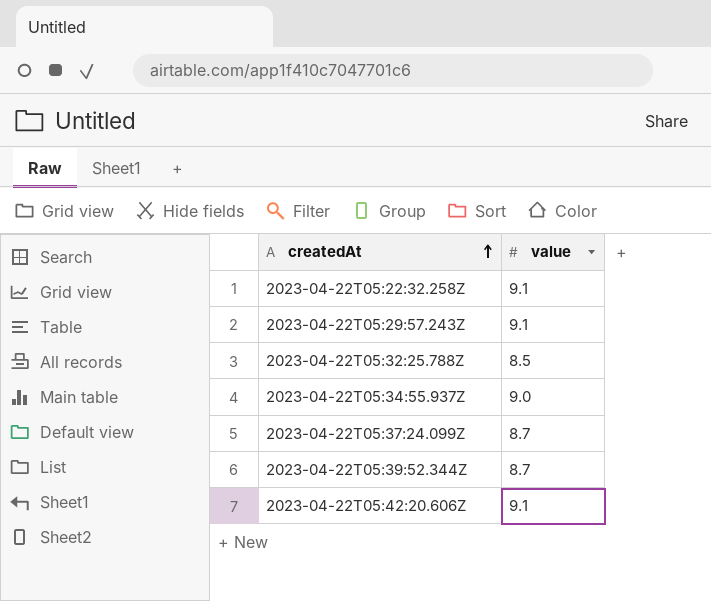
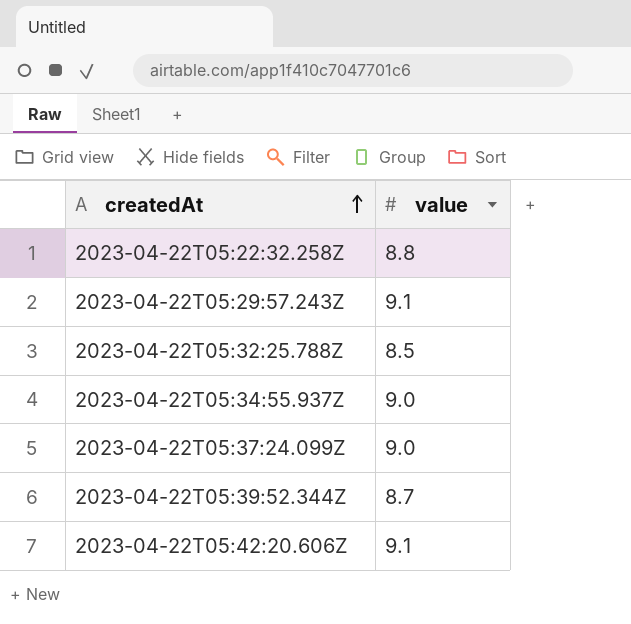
2023-04-22T05:22:32.258Z | value: 9.1 -> 8.8
2023-04-22T05:37:24.099Z | value: 8.7 -> 9.0

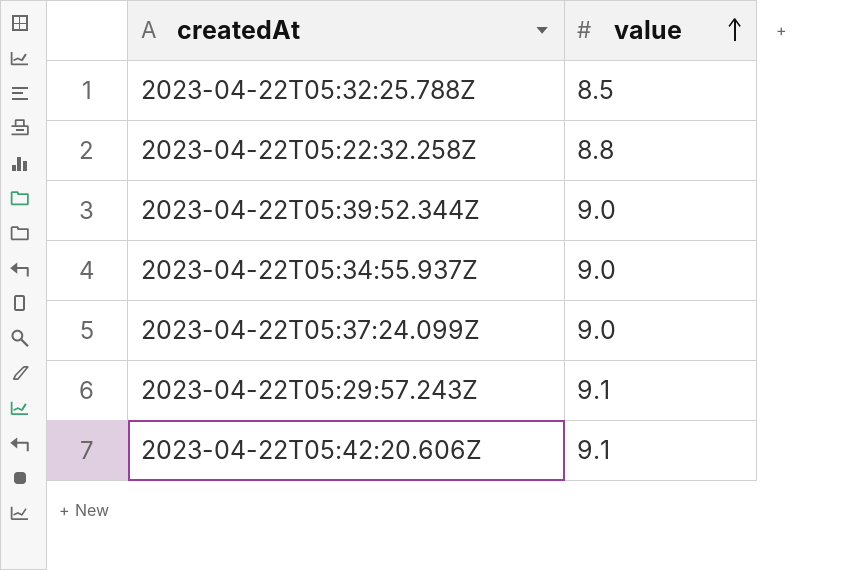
row order: createdAt ascending -> value ascending
2023-04-22T05:39:52.344Z | value: 8.7 -> 9.0

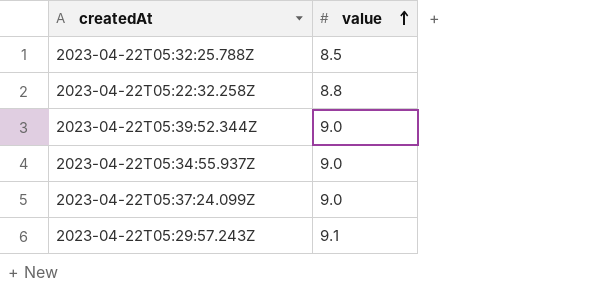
row 2023-04-22T05:42:20.606Z: 9.1 -> none

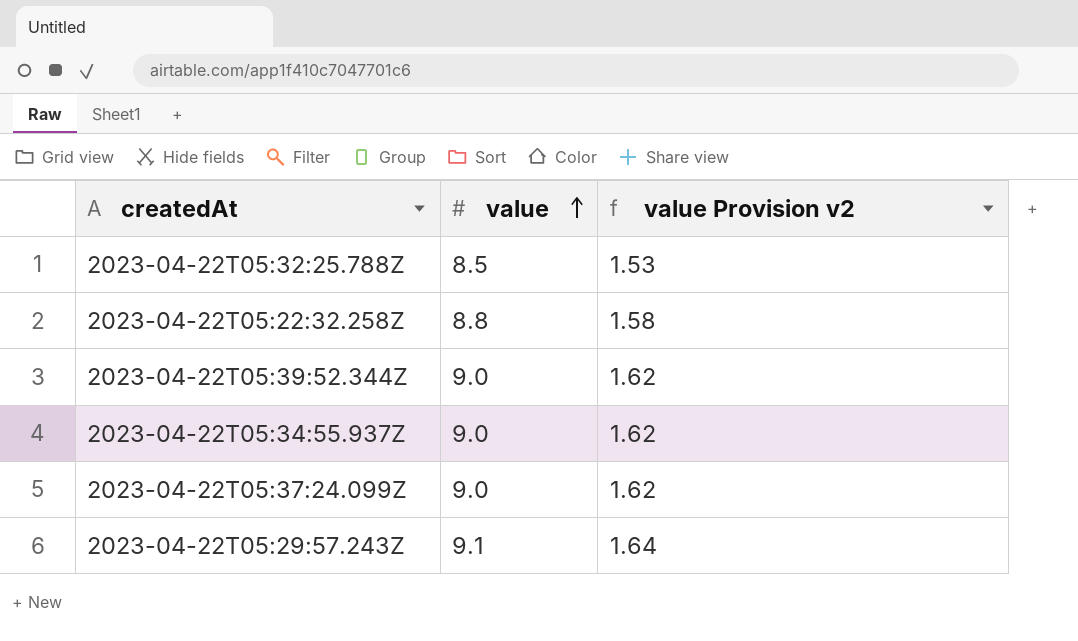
column value Provision v2 | formula: none -> [value] * 0.18

